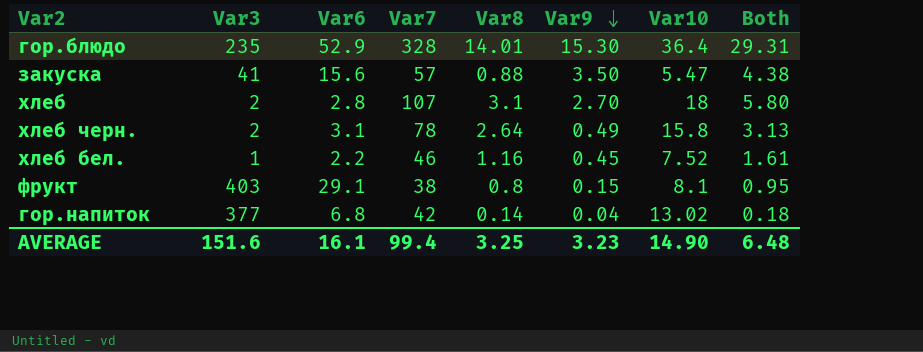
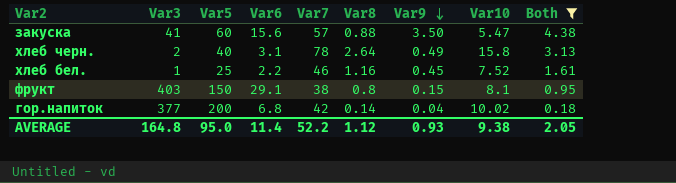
filter: none -> Both <= 4.38
column Var5 | position: none -> 3
гор.напиток | Var10: 13.02 -> 10.02
AVERAGE | Var3: 151.6 -> 164.8
AVERAGE | Var6: 16.1 -> 11.4
AVERAGE | Var7: 99.4 -> 52.2
AVERAGE | Var8: 3.25 -> 1.12
AVERAGE | Var9: 3.23 -> 0.93
AVERAGE | Var10: 14.90 -> 9.38
AVERAGE | Both: 6.48 -> 2.05

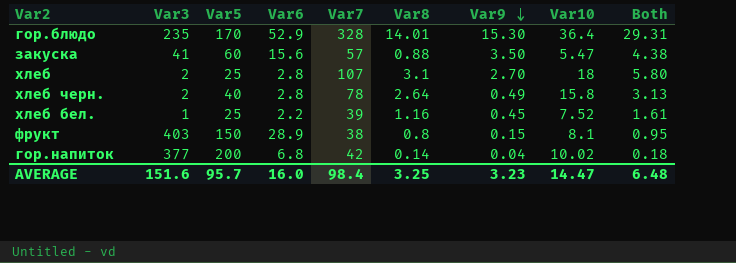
filter: Both <= 4.38 -> none
хлеб черн. | Var6: 3.1 -> 2.8
хлеб бел. | Var7: 46 -> 39
фрукт | Var6: 29.1 -> 28.9
AVERAGE | Var3: 164.8 -> 151.6
AVERAGE | Var5: 95.0 -> 95.7
AVERAGE | Var6: 11.4 -> 16.0
AVERAGE | Var7: 52.2 -> 98.4
AVERAGE | Var8: 1.12 -> 3.25
AVERAGE | Var9: 0.93 -> 3.23
AVERAGE | Var10: 9.38 -> 14.47
AVERAGE | Both: 2.05 -> 6.48

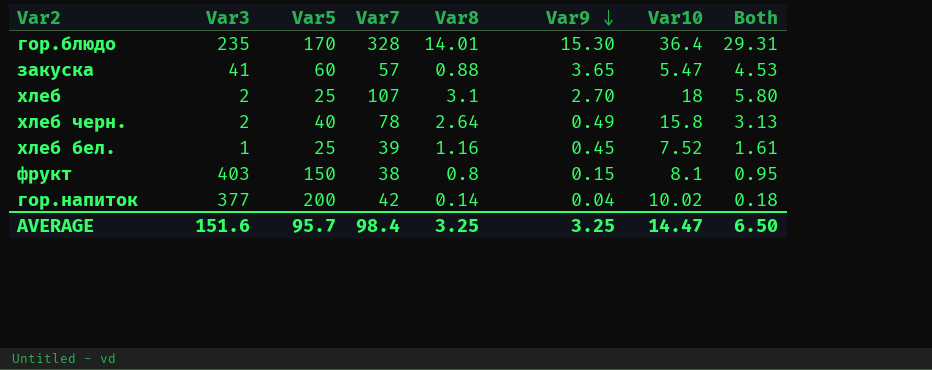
column Var6 | position: 4 -> none
закуска | Var9: 3.50 -> 3.65
закуска | Both: 4.38 -> 4.53
AVERAGE | Var9: 3.23 -> 3.25
AVERAGE | Both: 6.48 -> 6.50

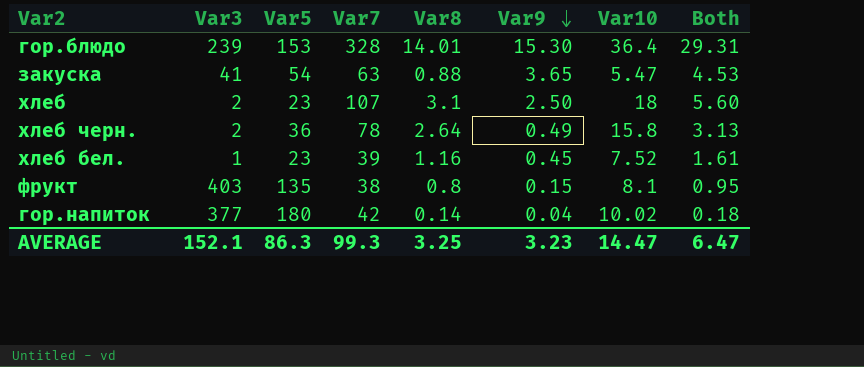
гор.блюдо | Var3: 235 -> 239
гор.блюдо | Var5: 170 -> 153
закуска | Var5: 60 -> 54
закуска | Var7: 57 -> 63
хлеб | Var5: 25 -> 23
хлеб | Var9: 2.70 -> 2.50
хлеб | Both: 5.80 -> 5.60
хлеб черн. | Var5: 40 -> 36
хлеб бел. | Var5: 25 -> 23
фрукт | Var5: 150 -> 135
гор.напиток | Var5: 200 -> 180
AVERAGE | Var3: 151.6 -> 152.1
AVERAGE | Var5: 95.7 -> 86.3
AVERAGE | Var7: 98.4 -> 99.3
AVERAGE | Var9: 3.25 -> 3.23
AVERAGE | Both: 6.50 -> 6.47

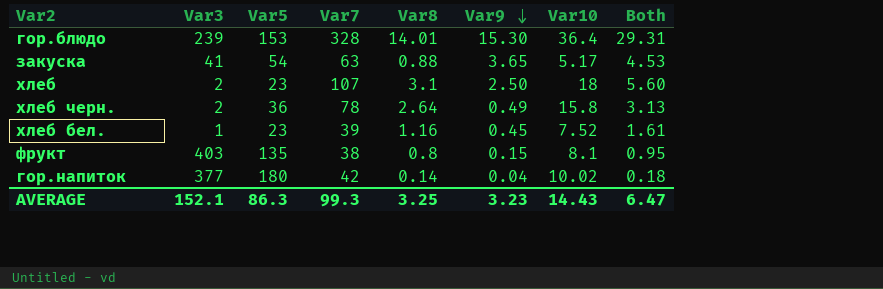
закуска | Var10: 5.47 -> 5.17
AVERAGE | Var10: 14.47 -> 14.43

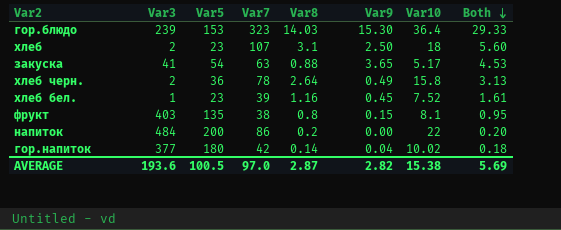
row order: Var9 descending -> Both descending
гор.блюдо | Var7: 328 -> 323
гор.блюдо | Var8: 14.01 -> 14.03
гор.блюдо | Both: 29.31 -> 29.33
row напиток: none -> 484 | 200 | 86 | 0.2 | 0.00 | 22 | 0.20
AVERAGE | Var3: 152.1 -> 193.6
AVERAGE | Var5: 86.3 -> 100.5
AVERAGE | Var7: 99.3 -> 97.0
AVERAGE | Var8: 3.25 -> 2.87
AVERAGE | Var9: 3.23 -> 2.82
AVERAGE | Var10: 14.43 -> 15.38
AVERAGE | Both: 6.47 -> 5.69

